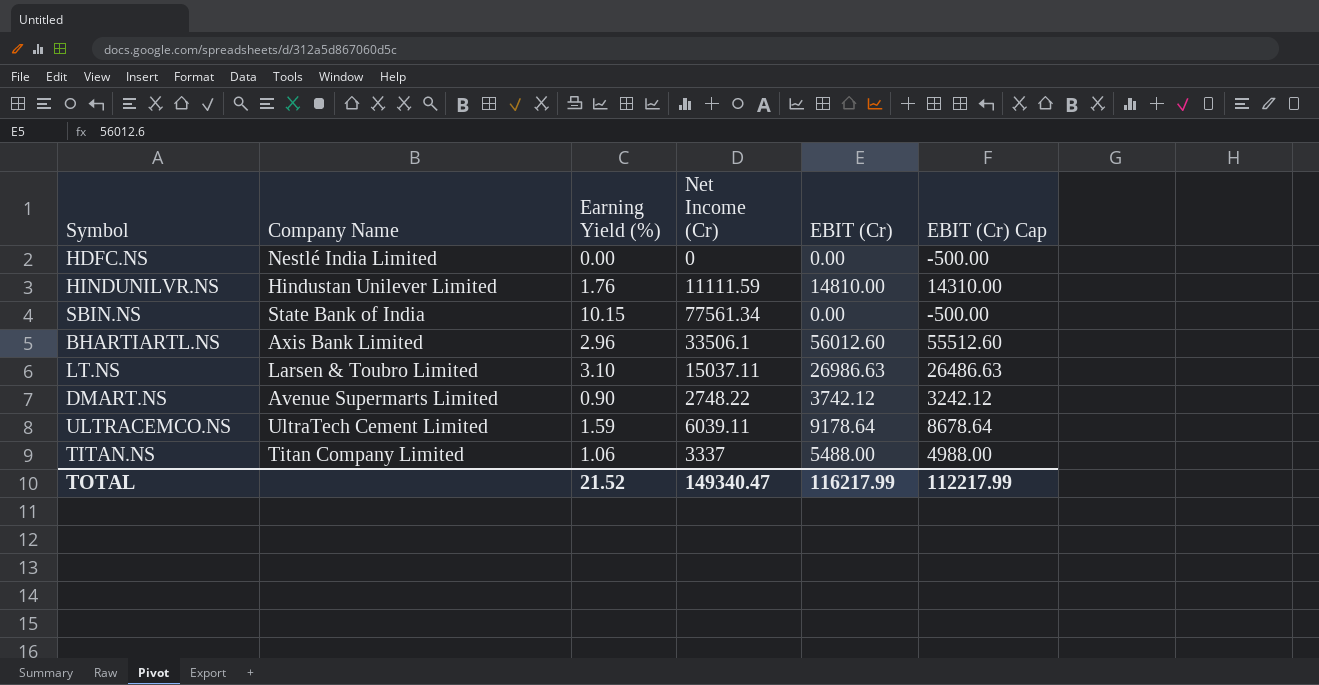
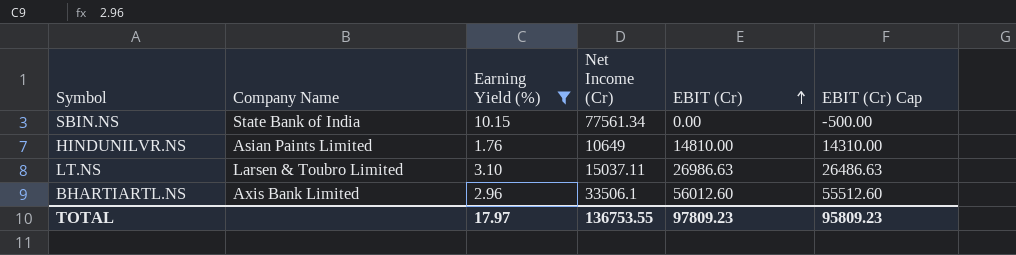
filter: none -> Earning Yield (%) >= 1.76
row order: none -> EBIT (Cr) ascending
HINDUNILVR.NS | Company Name: Hindustan Unilever Limited -> Asian Paints Limited
HINDUNILVR.NS | Net Income (Cr): 11111.59 -> 10649
TOTAL | Earning Yield (%): 21.52 -> 17.97
TOTAL | Net Income (Cr): 149340.47 -> 136753.55
TOTAL | EBIT (Cr): 116217.99 -> 97809.23
TOTAL | EBIT (Cr) Cap: 112217.99 -> 95809.23

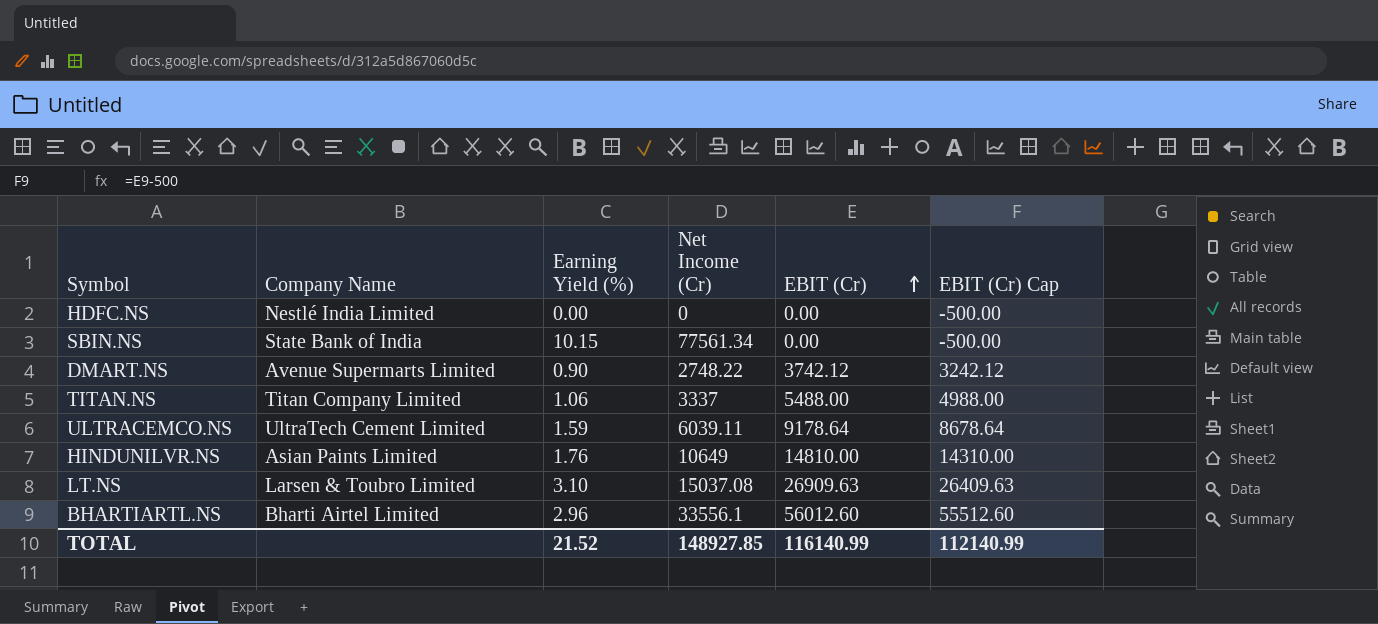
filter: Earning Yield (%) >= 1.76 -> none
LT.NS | Net Income (Cr): 15037.11 -> 15037.08
LT.NS | EBIT (Cr): 26986.63 -> 26909.63
LT.NS | EBIT (Cr) Cap: 26486.63 -> 26409.63
BHARTIARTL.NS | Company Name: Axis Bank Limited -> Bharti Airtel Limited
BHARTIARTL.NS | Net Income (Cr): 33506.1 -> 33556.1
TOTAL | Earning Yield (%): 17.97 -> 21.52
TOTAL | Net Income (Cr): 136753.55 -> 148927.85
TOTAL | EBIT (Cr): 97809.23 -> 116140.99
TOTAL | EBIT (Cr) Cap: 95809.23 -> 112140.99

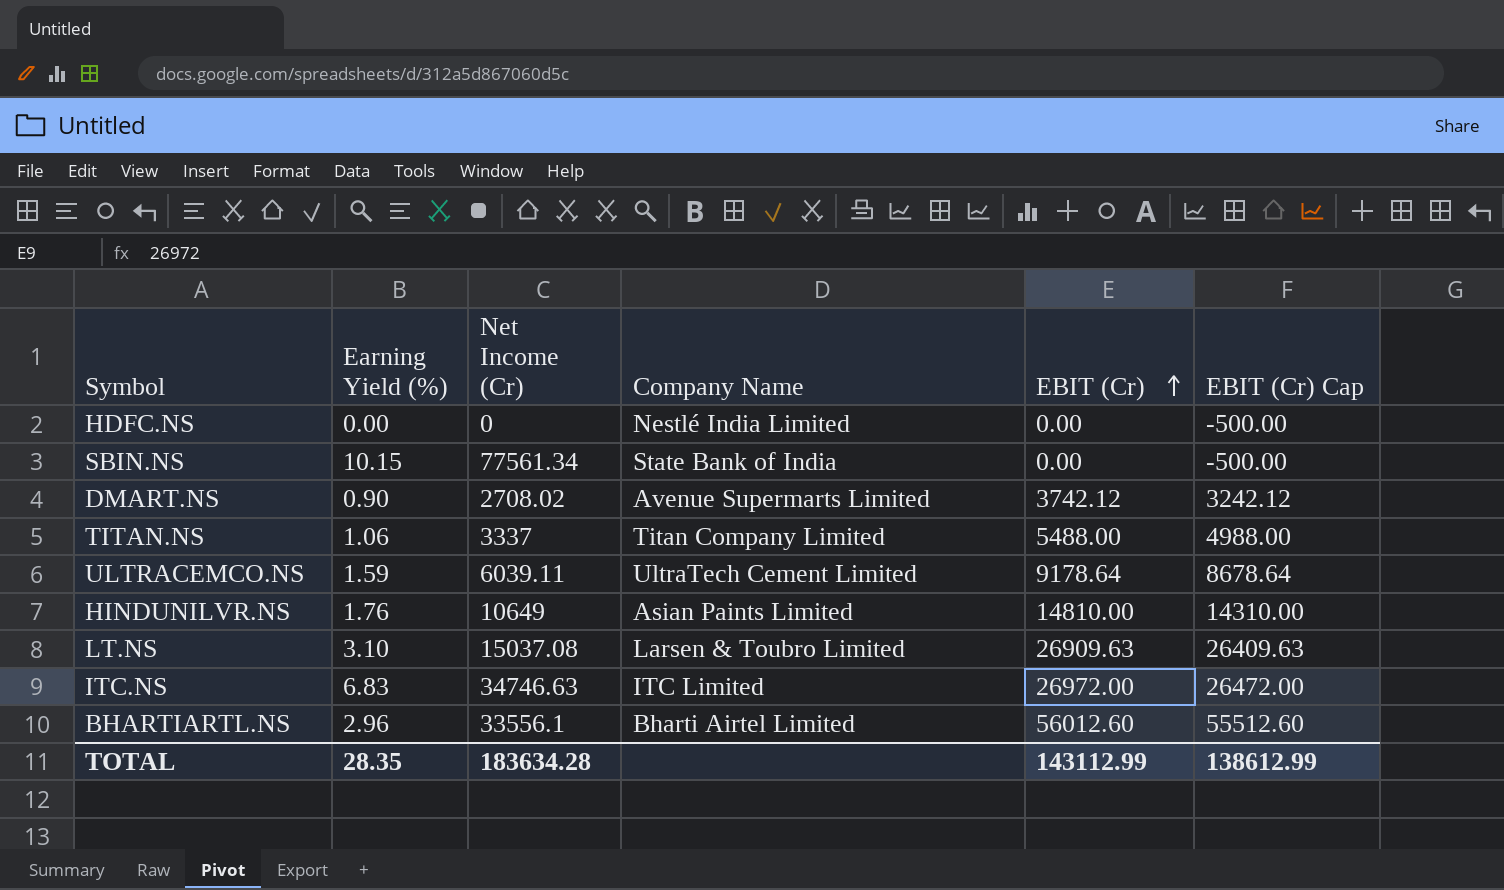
column Company Name | position: 2 -> 4
DMART.NS | Net Income (Cr): 2748.22 -> 2708.02
row ITC.NS: none -> 6.83 | 34746.63 | ITC Limited | 26972.00 | 26472.00
TOTAL | Earning Yield (%): 21.52 -> 28.35
TOTAL | Net Income (Cr): 148927.85 -> 183634.28
TOTAL | EBIT (Cr): 116140.99 -> 143112.99
TOTAL | EBIT (Cr) Cap: 112140.99 -> 138612.99

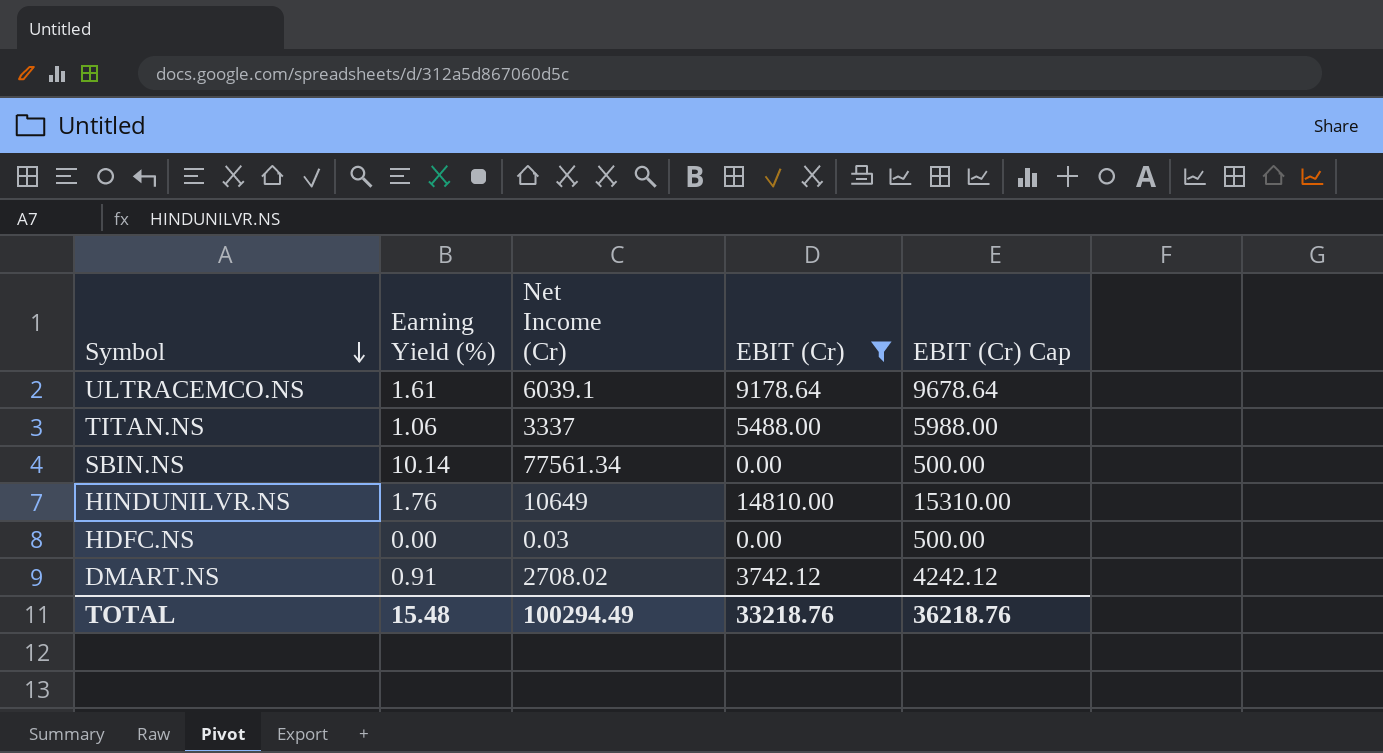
filter: none -> EBIT (Cr) <= 14810.00
row order: EBIT (Cr) ascending -> Symbol descending
column Company Name | position: 4 -> none
column EBIT (Cr) Cap | formula: [EBIT (Cr)] - 500 -> [EBIT (Cr)] + 500
ULTRACEMCO.NS | Earning Yield (%): 1.59 -> 1.61
ULTRACEMCO.NS | Net Income (Cr): 6039.11 -> 6039.1
SBIN.NS | Earning Yield (%): 10.15 -> 10.14
HDFC.NS | Net Income (Cr): 0 -> 0.03
DMART.NS | Earning Yield (%): 0.90 -> 0.91
TOTAL | Earning Yield (%): 28.35 -> 15.48
TOTAL | Net Income (Cr): 183634.28 -> 100294.49
TOTAL | EBIT (Cr): 143112.99 -> 33218.76
TOTAL | EBIT (Cr) Cap: 138612.99 -> 36218.76

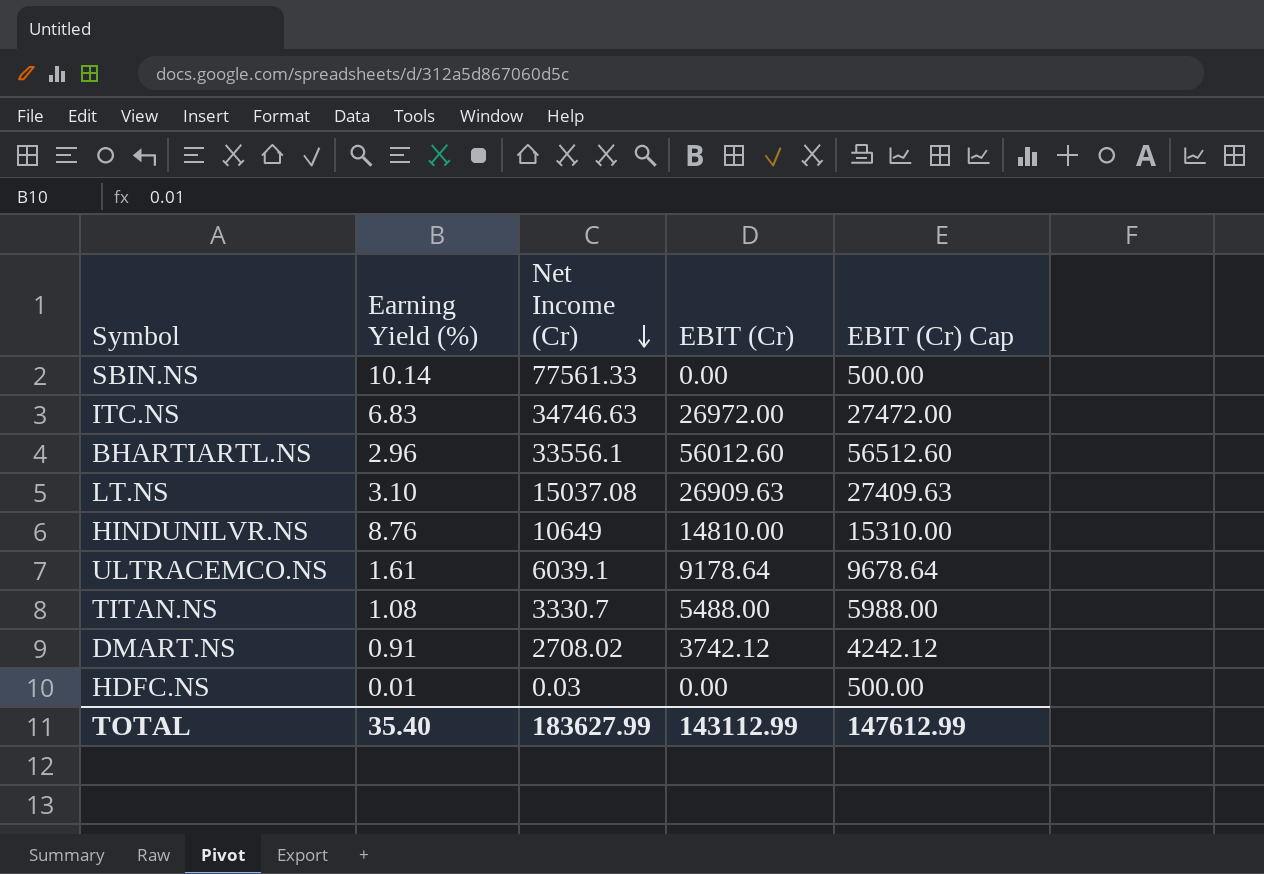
filter: EBIT (Cr) <= 14810.00 -> none
row order: Symbol descending -> Net Income (Cr) descending
SBIN.NS | Net Income (Cr): 77561.34 -> 77561.33
HINDUNILVR.NS | Earning Yield (%): 1.76 -> 8.76
TITAN.NS | Earning Yield (%): 1.06 -> 1.08
TITAN.NS | Net Income (Cr): 3337 -> 3330.7
HDFC.NS | Earning Yield (%): 0.00 -> 0.01
TOTAL | Earning Yield (%): 15.48 -> 35.40
TOTAL | Net Income (Cr): 100294.49 -> 183627.99
TOTAL | EBIT (Cr): 33218.76 -> 143112.99
TOTAL | EBIT (Cr) Cap: 36218.76 -> 147612.99

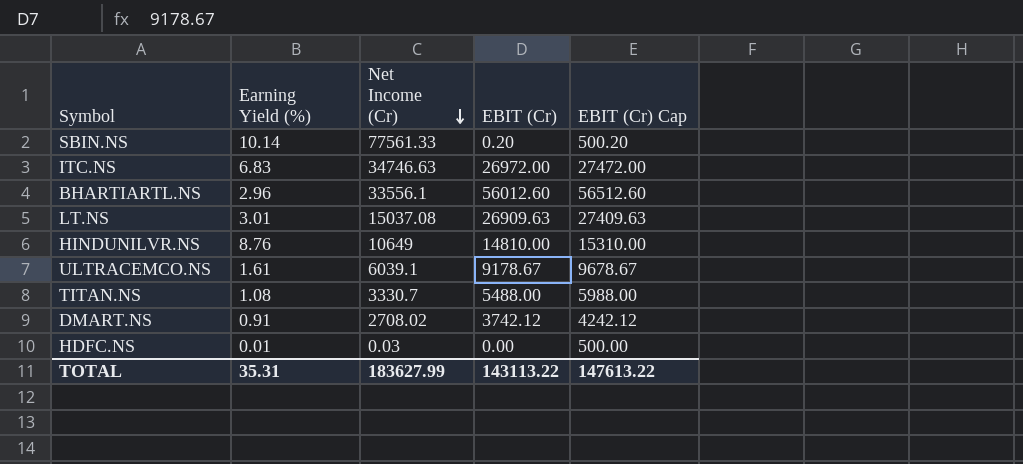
SBIN.NS | EBIT (Cr): 0.00 -> 0.20
SBIN.NS | EBIT (Cr) Cap: 500.00 -> 500.20
LT.NS | Earning Yield (%): 3.10 -> 3.01
ULTRACEMCO.NS | EBIT (Cr): 9178.64 -> 9178.67
ULTRACEMCO.NS | EBIT (Cr) Cap: 9678.64 -> 9678.67
TOTAL | Earning Yield (%): 35.40 -> 35.31
TOTAL | EBIT (Cr): 143112.99 -> 143113.22
TOTAL | EBIT (Cr) Cap: 147612.99 -> 147613.22

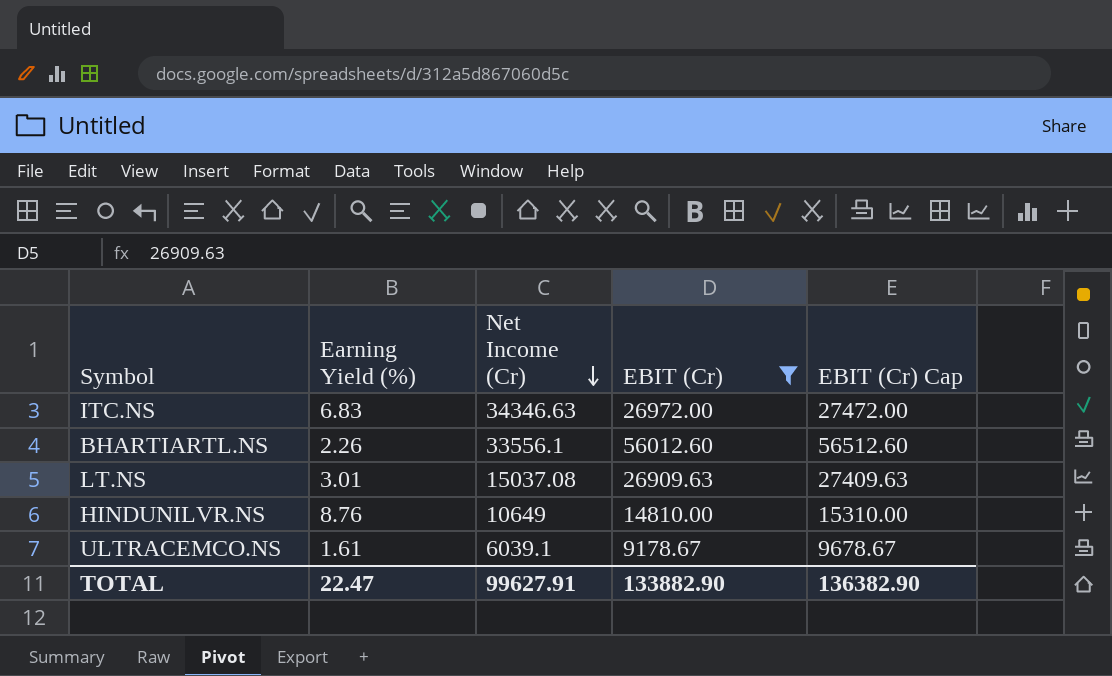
filter: none -> EBIT (Cr) >= 9178.67
ITC.NS | Net Income (Cr): 34746.63 -> 34346.63
BHARTIARTL.NS | Earning Yield (%): 2.96 -> 2.26
TOTAL | Earning Yield (%): 35.31 -> 22.47
TOTAL | Net Income (Cr): 183627.99 -> 99627.91
TOTAL | EBIT (Cr): 143113.22 -> 133882.90
TOTAL | EBIT (Cr) Cap: 147613.22 -> 136382.90

